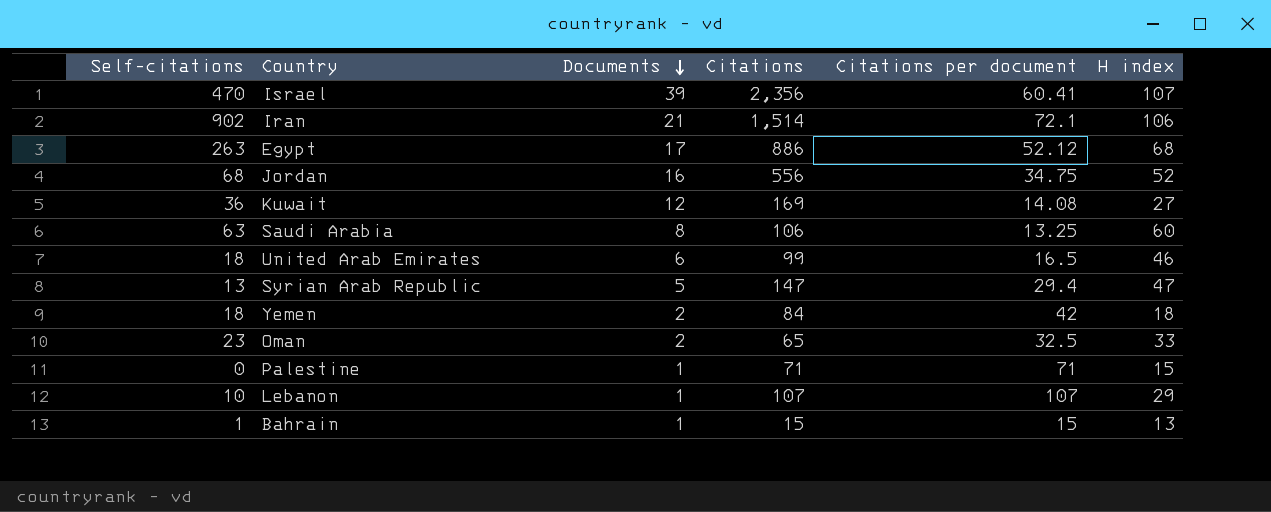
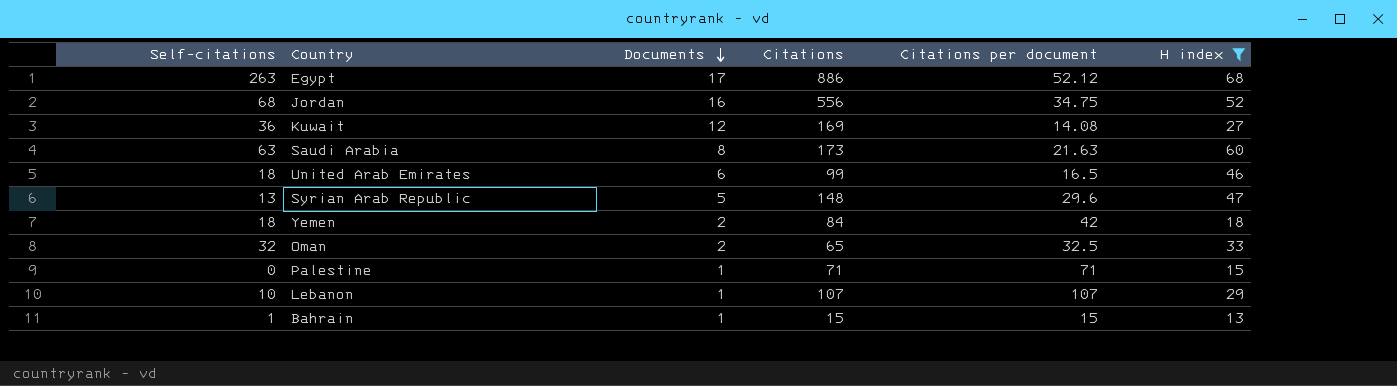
filter: none -> H index <= 68
Saudi Arabia | Citations: 106 -> 173
Saudi Arabia | Citations per document: 13.25 -> 21.63
Syrian Arab Republic | Citations: 147 -> 148
Syrian Arab Republic | Citations per document: 29.4 -> 29.6
Oman | Self-citations: 23 -> 32

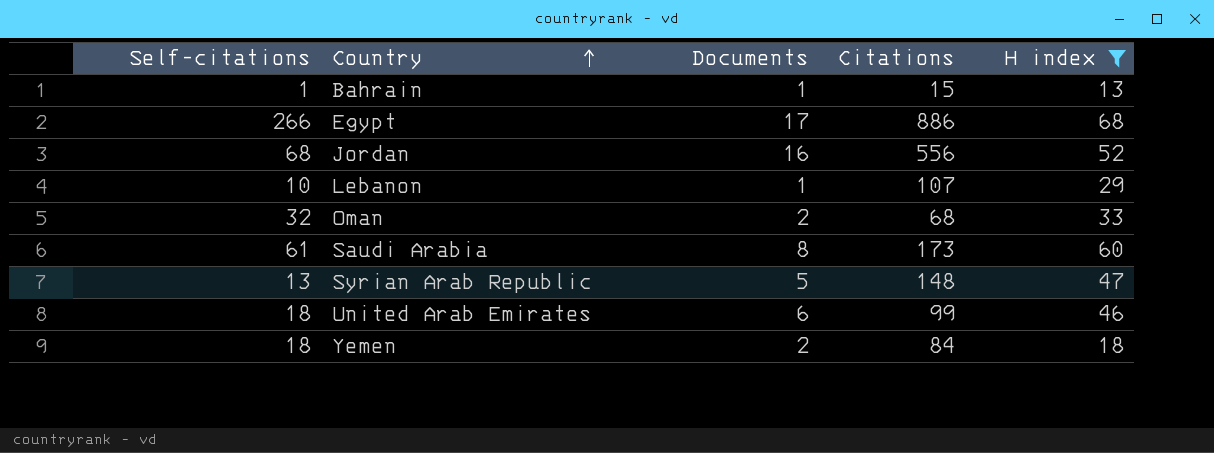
row order: Documents descending -> Country ascending
column Citations per document | formula: [Citations] / [Documents] -> none
row Kuwait: 36 | 12 | 169 | 14.08 | 27 -> none
row Palestine: 0 | 1 | 71 | 71 | 15 -> none
Egypt | Self-citations: 263 -> 266
Oman | Citations: 65 -> 68
Saudi Arabia | Self-citations: 63 -> 61

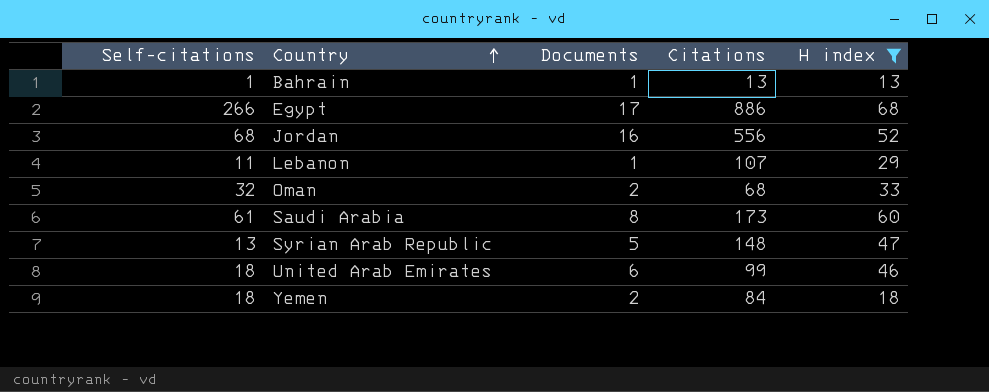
Bahrain | Citations: 15 -> 13
Lebanon | Self-citations: 10 -> 11

